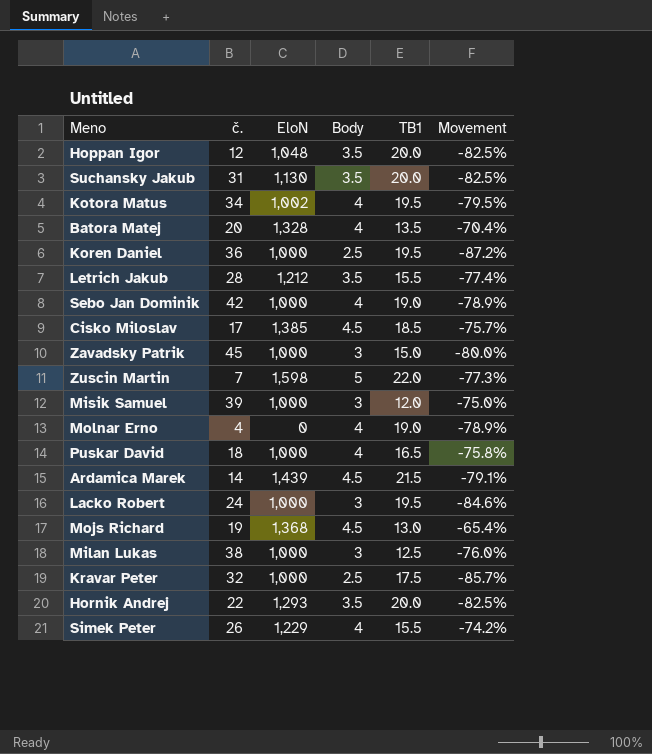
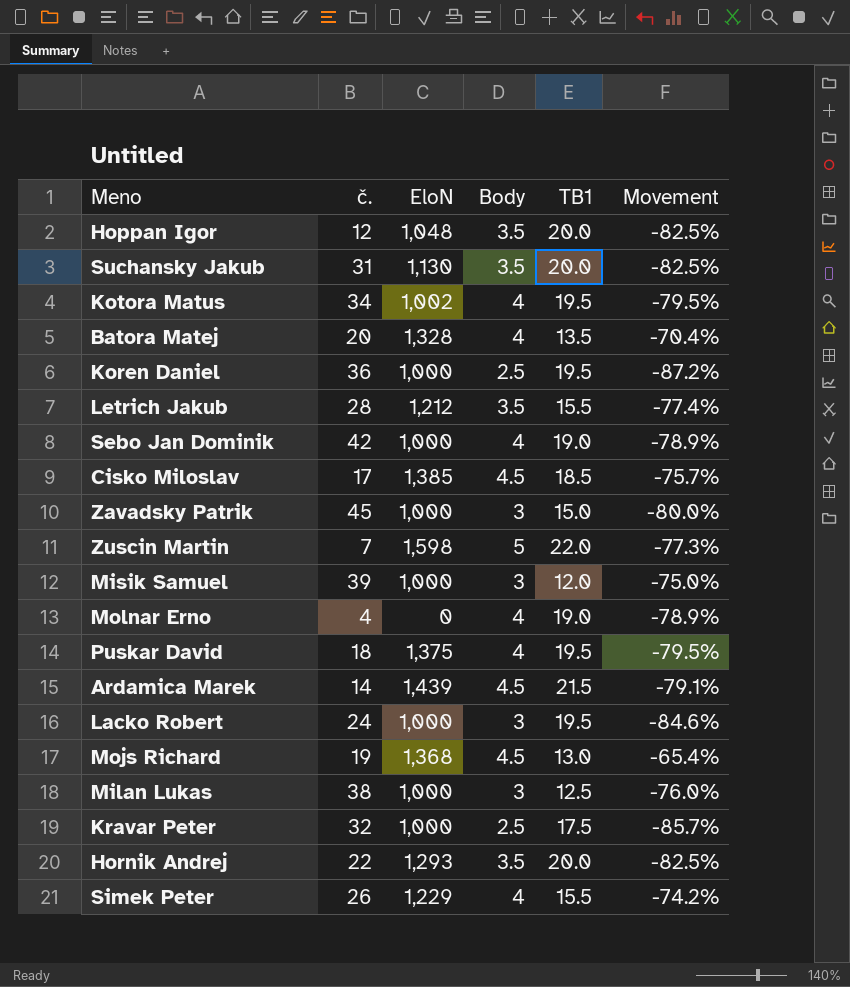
Puskar David | EloN: 1,000 -> 1,375
Puskar David | TB1: 16.5 -> 19.5
Puskar David | Movement: -75.8% -> -79.5%

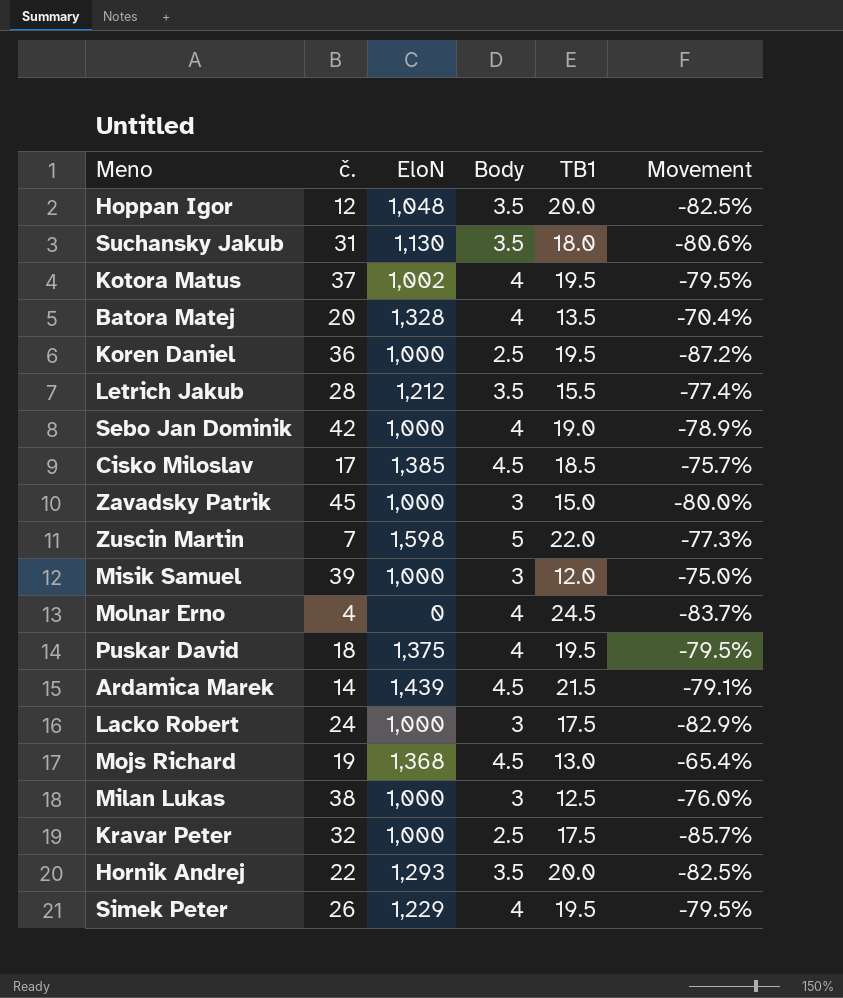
Suchansky Jakub | TB1: 20.0 -> 18.0
Suchansky Jakub | Movement: -82.5% -> -80.6%
Kotora Matus | č.: 34 -> 37
Molnar Erno | TB1: 19.0 -> 24.5
Molnar Erno | Movement: -78.9% -> -83.7%
Lacko Robert | TB1: 19.5 -> 17.5
Lacko Robert | Movement: -84.6% -> -82.9%
Simek Peter | TB1: 15.5 -> 19.5
Simek Peter | Movement: -74.2% -> -79.5%

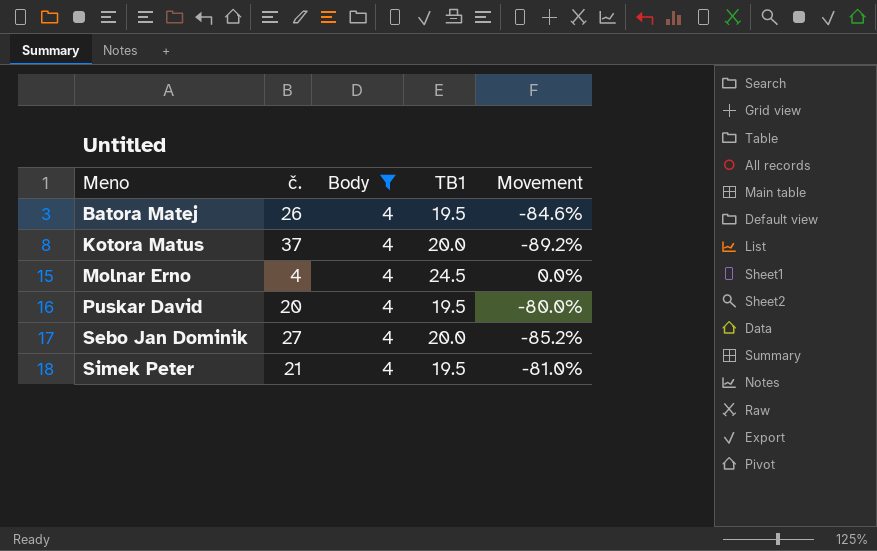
filter: none -> Body = 4
row order: none -> Meno ascending
column EloN | position: 3 -> none
column Movement | formula: ([Body] - [TB1]) / [TB1] -> ([Body] - [č.]) / [č.]
Batora Matej | č.: 20 -> 26
Batora Matej | TB1: 13.5 -> 19.5
Kotora Matus | TB1: 19.5 -> 20.0
Puskar David | č.: 18 -> 20
Sebo Jan Dominik | č.: 42 -> 27
Sebo Jan Dominik | TB1: 19.0 -> 20.0
Simek Peter | č.: 26 -> 21

